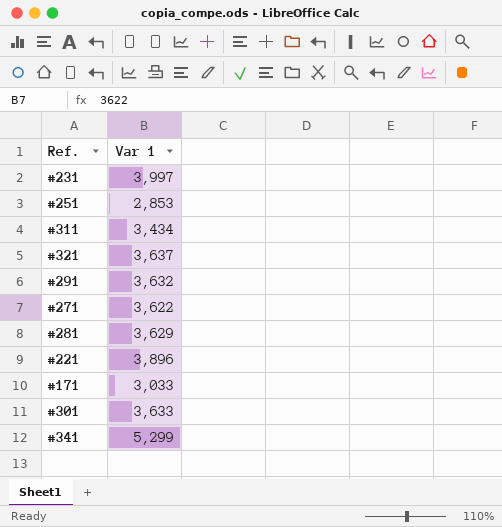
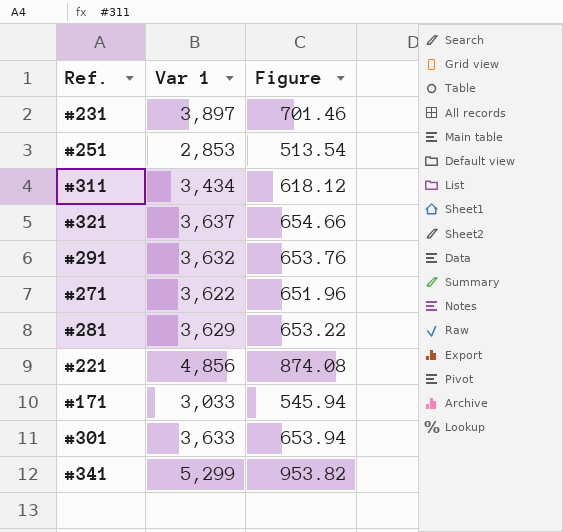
column Figure | formula: none -> [Var 1] * 0.18
#231 | Var 1: 3,997 -> 3,897
#221 | Var 1: 3,896 -> 4,856

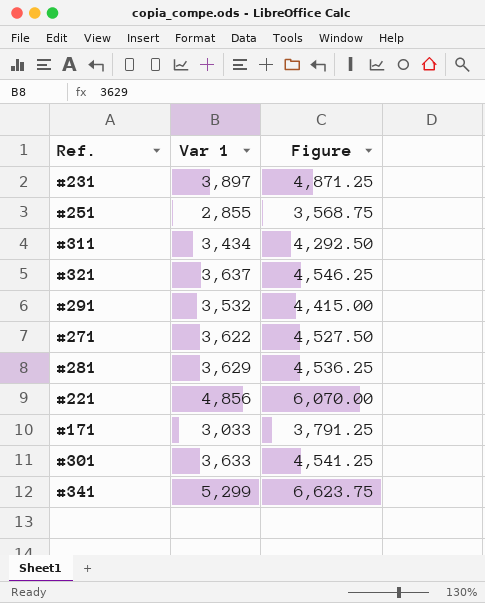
column Figure | formula: [Var 1] * 0.18 -> [Var 1] * 1.25
#251 | Var 1: 2,853 -> 2,855
#291 | Var 1: 3,632 -> 3,532

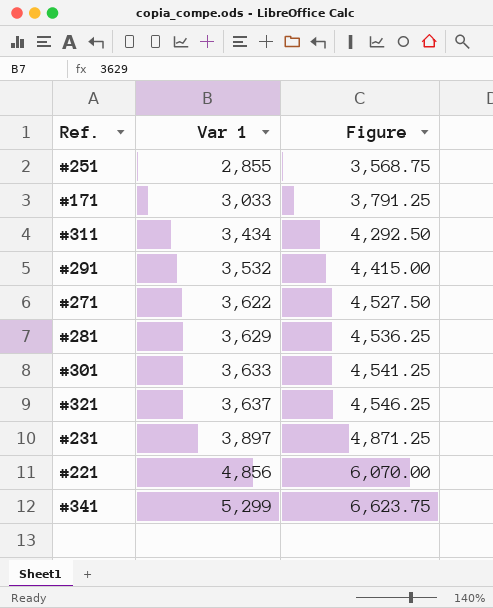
row order: none -> Var 1 ascending

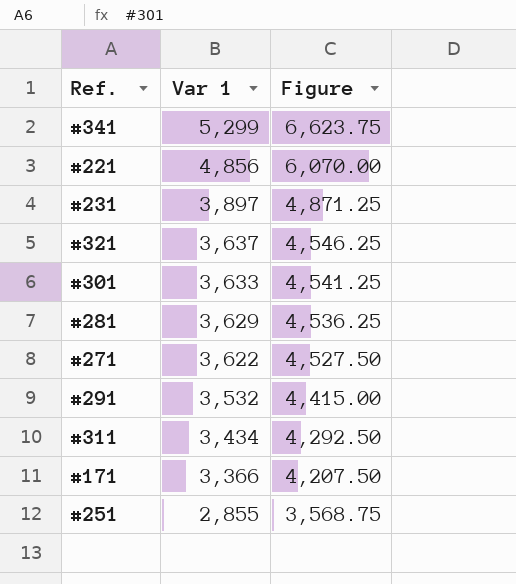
row order: Var 1 ascending -> Var 1 descending
#171 | Var 1: 3,033 -> 3,366
#171 | Figure: 3,791.25 -> 4,207.50

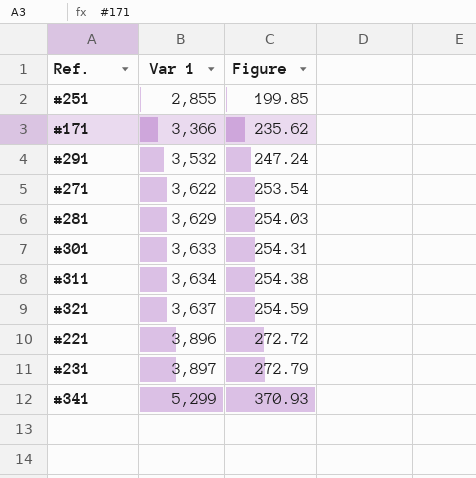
row order: Var 1 descending -> Var 1 ascending
column Figure | formula: [Var 1] * 1.25 -> [Var 1] * 0.07
#311 | Var 1: 3,434 -> 3,634
#221 | Var 1: 4,856 -> 3,896

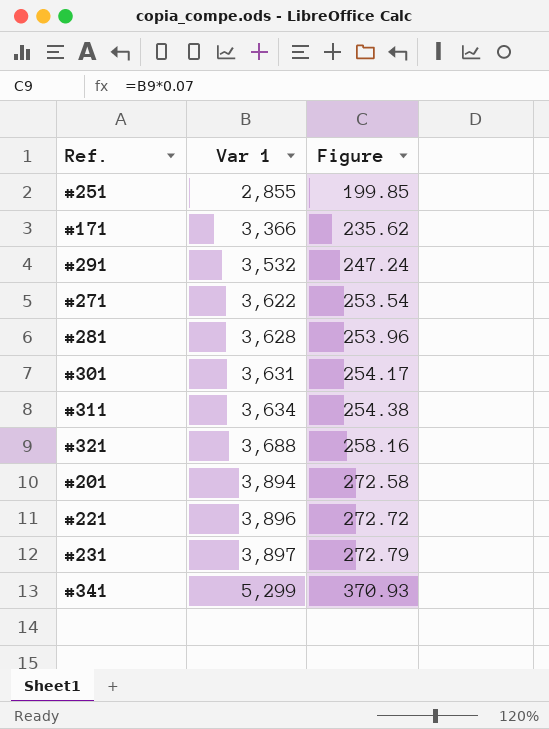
#281 | Var 1: 3,629 -> 3,628
#281 | Figure: 254.03 -> 253.96
#301 | Var 1: 3,633 -> 3,631
#301 | Figure: 254.31 -> 254.17
#321 | Var 1: 3,637 -> 3,688
#321 | Figure: 254.59 -> 258.16
row #201: none -> 3,894 | 272.58

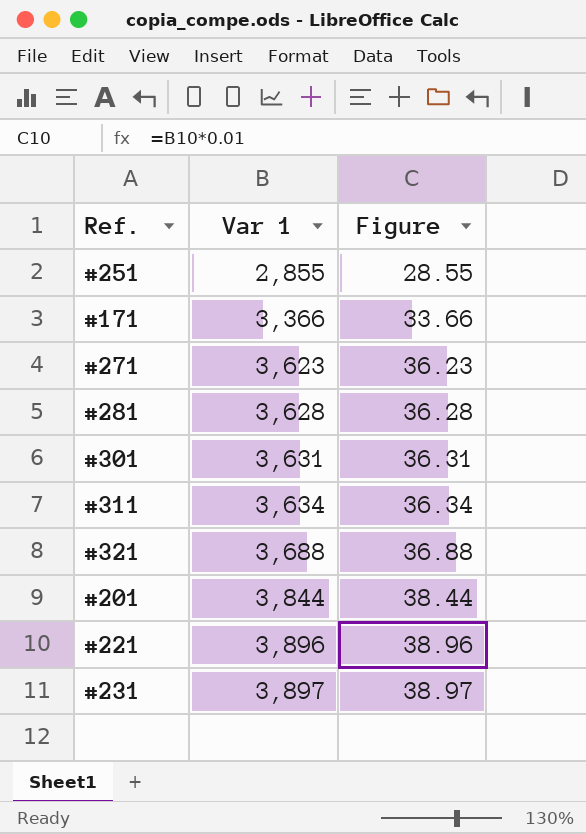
column Figure | formula: [Var 1] * 0.07 -> [Var 1] * 0.01
row #291: 3,532 | 247.24 -> none
row #341: 5,299 | 370.93 -> none
#271 | Var 1: 3,622 -> 3,623
#201 | Var 1: 3,894 -> 3,844

